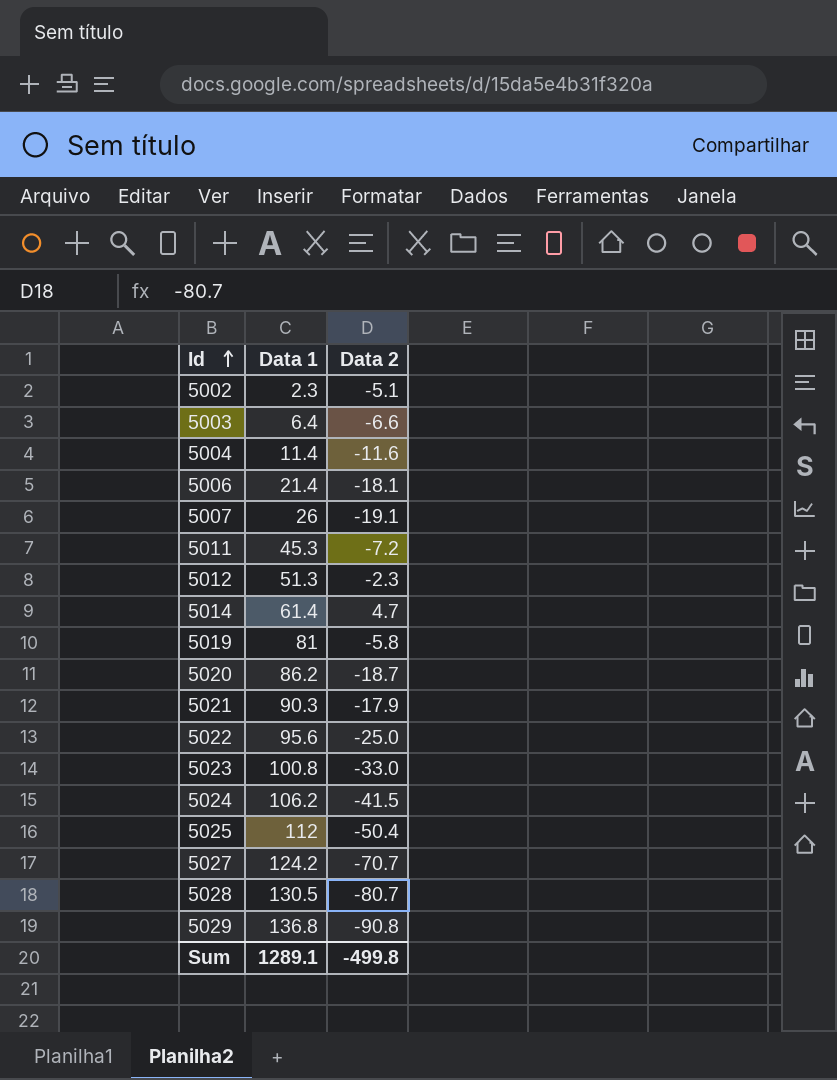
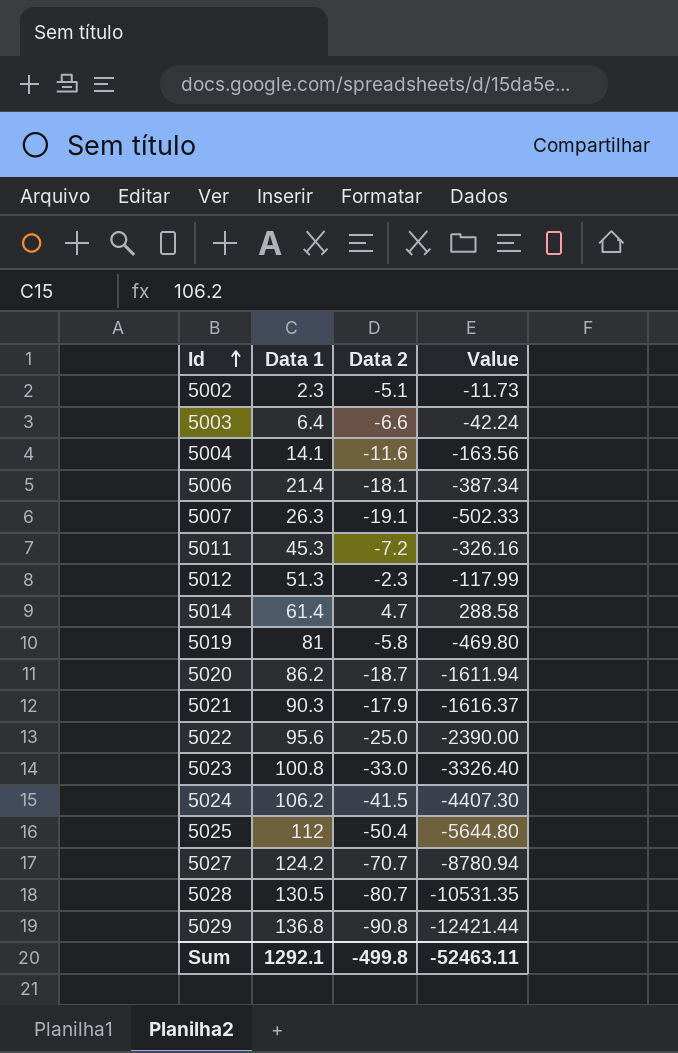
column Value | formula: none -> [Data 1] * [Data 2]
5004 | Data 1: 11.4 -> 14.1
5007 | Data 1: 26 -> 26.3
Sum | Data 1: 1289.1 -> 1292.1

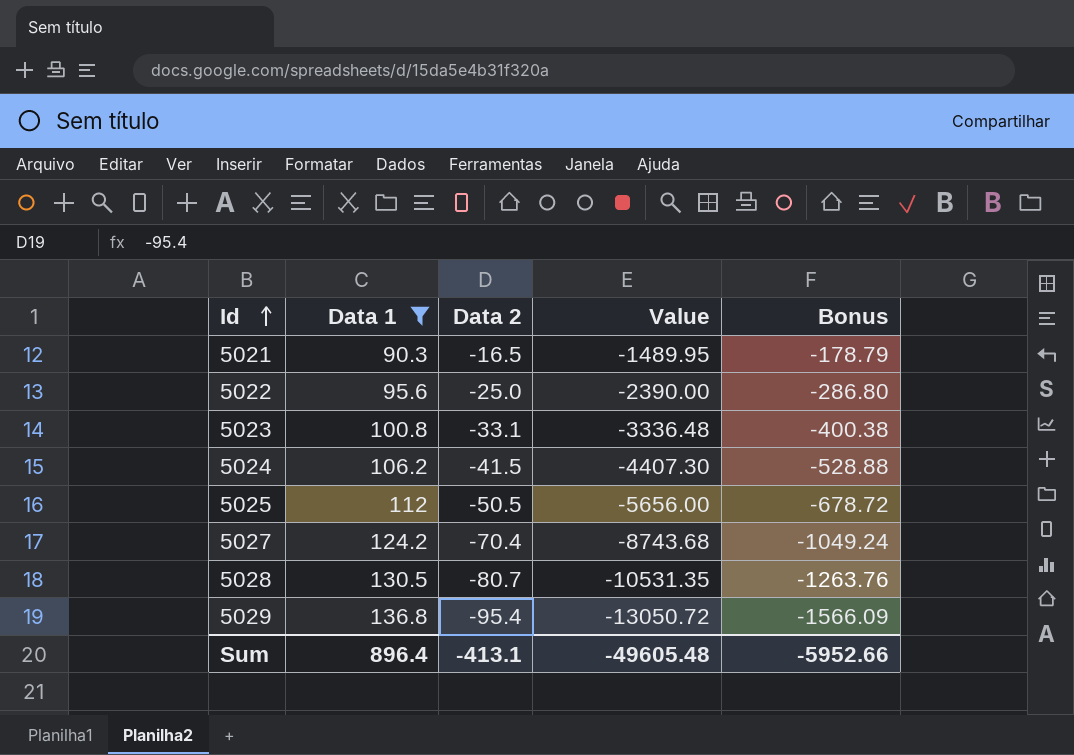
filter: none -> Data 1 >= 90.3
column Bonus | formula: none -> [Value] * 0.12
5021 | Data 2: -17.9 -> -16.5
5021 | Value: -1616.37 -> -1489.95
5023 | Data 2: -33.0 -> -33.1
5023 | Value: -3326.40 -> -3336.48
5025 | Data 2: -50.4 -> -50.5
5025 | Value: -5644.80 -> -5656.00
5027 | Data 2: -70.7 -> -70.4
5027 | Value: -8780.94 -> -8743.68
5029 | Data 2: -90.8 -> -95.4
5029 | Value: -12421.44 -> -13050.72
Sum | Data 1: 1292.1 -> 896.4
Sum | Data 2: -499.8 -> -413.1
Sum | Value: -52463.11 -> -49605.48

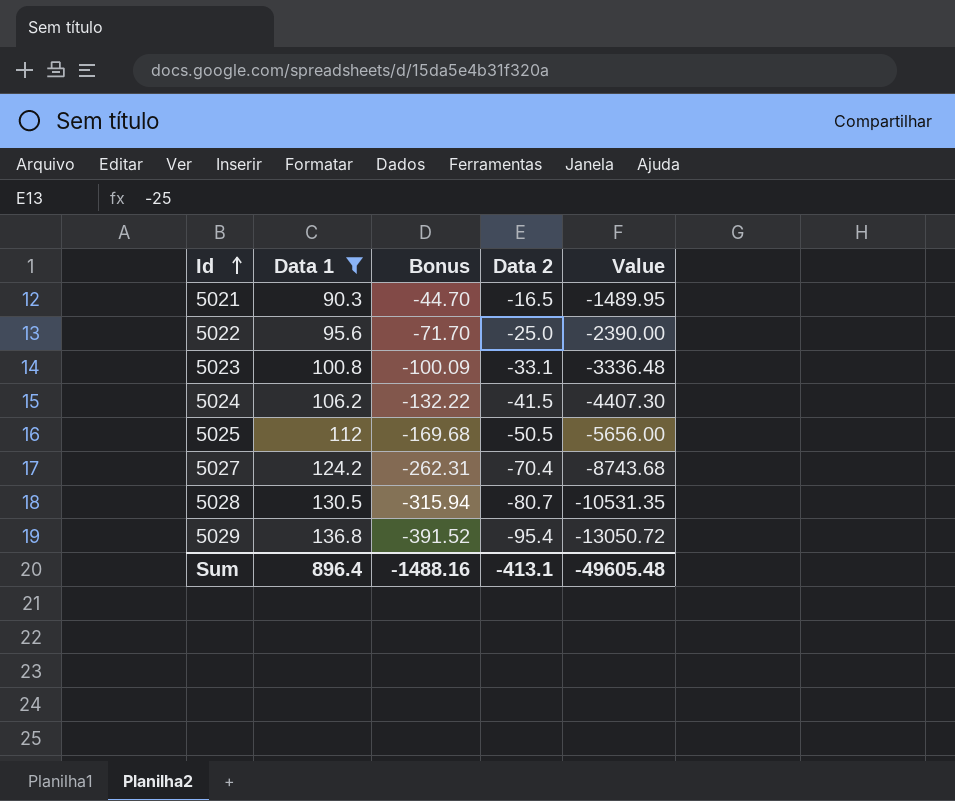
column Bonus | formula: [Value] * 0.12 -> [Value] * 0.03
column Bonus | position: 5 -> 3
Sum | Bonus: -5952.66 -> -1488.16

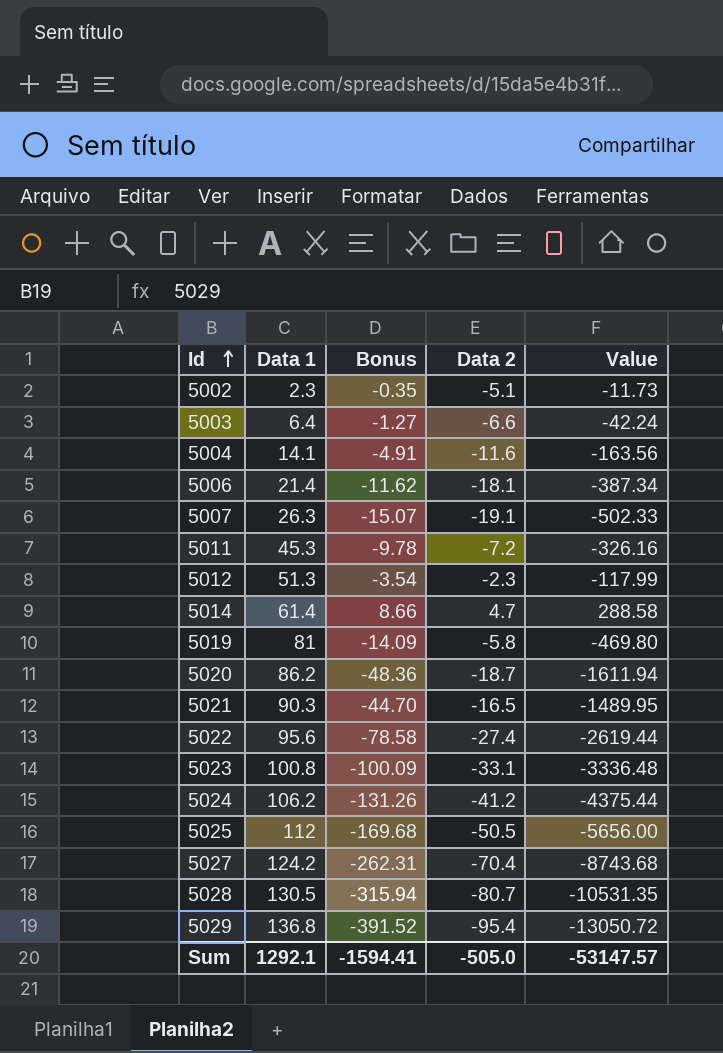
filter: Data 1 >= 90.3 -> none
5022 | Bonus: -71.70 -> -78.58
5022 | Data 2: -25.0 -> -27.4
5022 | Value: -2390.00 -> -2619.44
5024 | Bonus: -132.22 -> -131.26
5024 | Data 2: -41.5 -> -41.2
5024 | Value: -4407.30 -> -4375.44
Sum | Data 1: 896.4 -> 1292.1
Sum | Bonus: -1488.16 -> -1594.41
Sum | Data 2: -413.1 -> -505.0
Sum | Value: -49605.48 -> -53147.57

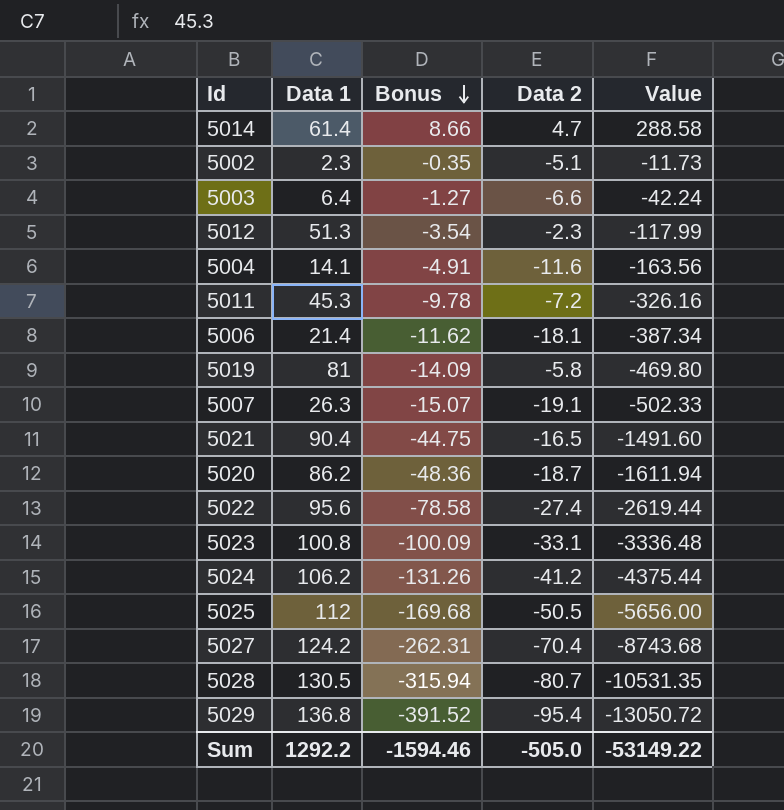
row order: Id ascending -> Bonus descending
5021 | Data 1: 90.3 -> 90.4
5021 | Bonus: -44.70 -> -44.75
5021 | Value: -1489.95 -> -1491.60
Sum | Data 1: 1292.1 -> 1292.2
Sum | Bonus: -1594.41 -> -1594.46
Sum | Value: -53147.57 -> -53149.22

